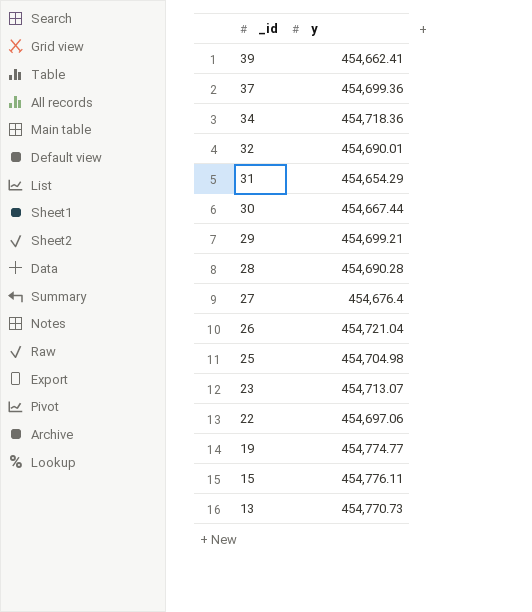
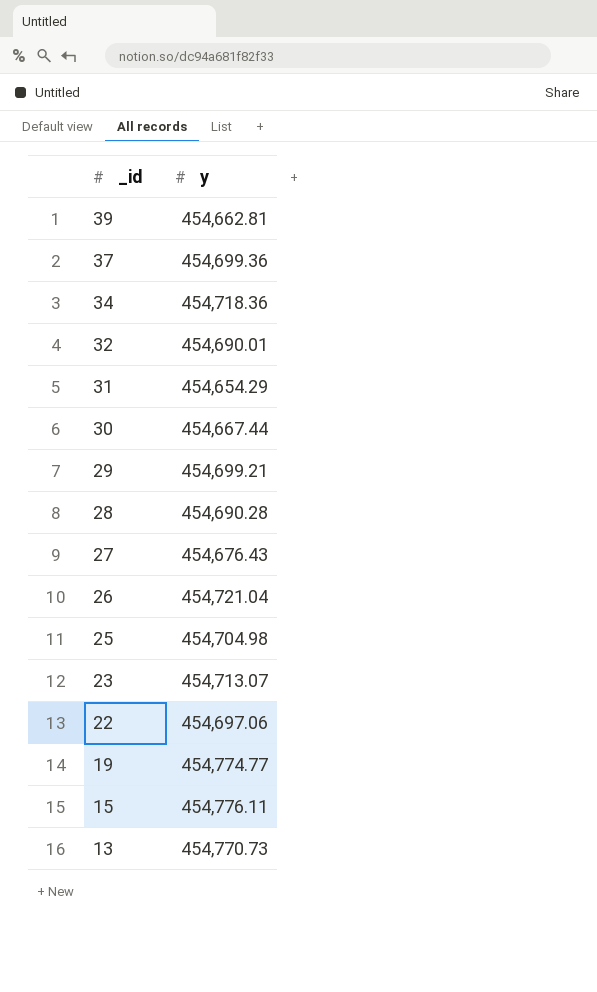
39 | y: 454,662.41 -> 454,662.81
27 | y: 454,676.4 -> 454,676.43

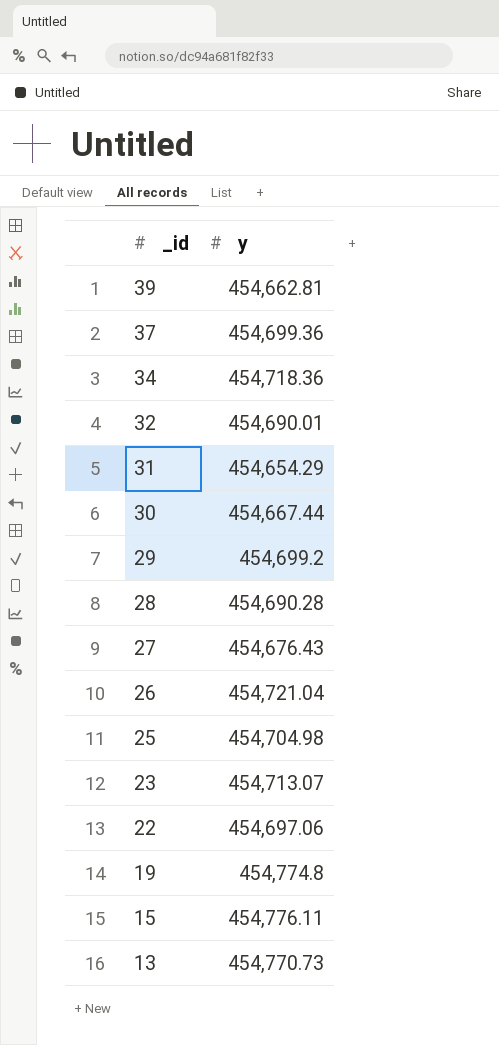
29 | y: 454,699.21 -> 454,699.2
19 | y: 454,774.77 -> 454,774.8

